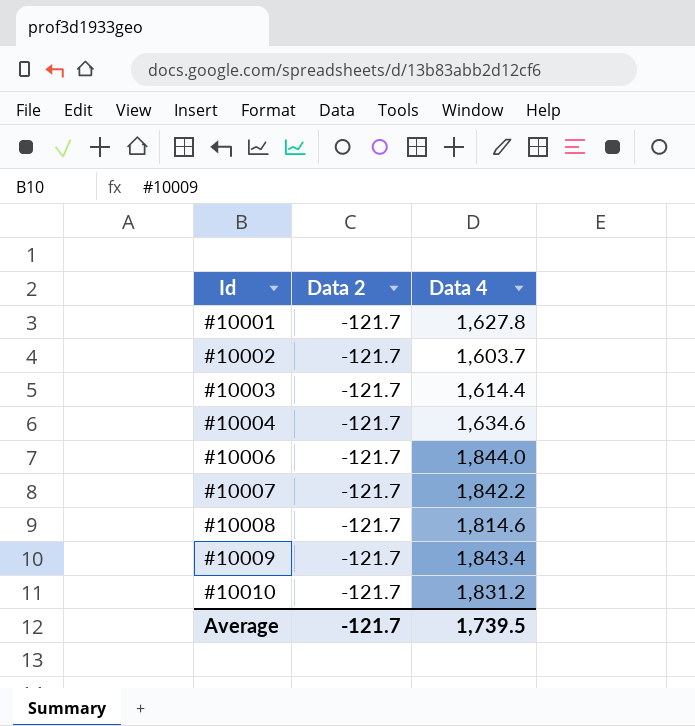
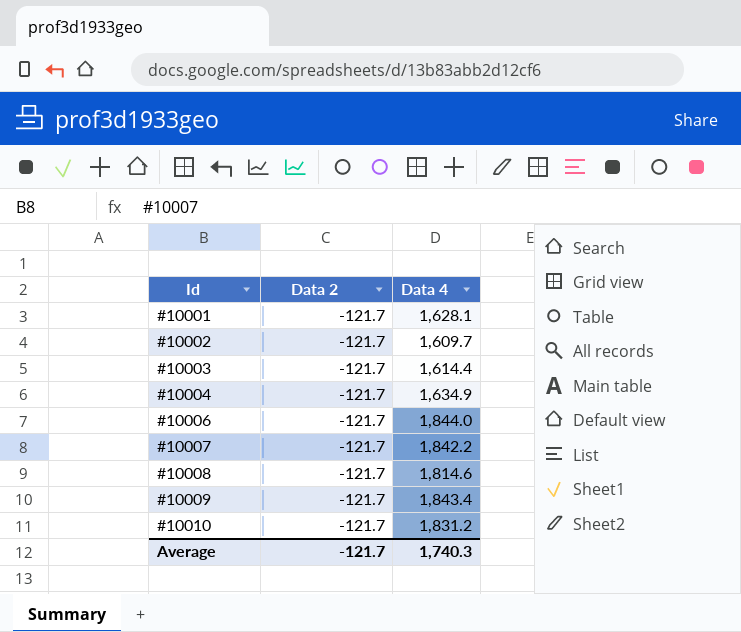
#10001 | Data 4: 1,627.8 -> 1,628.1
#10002 | Data 4: 1,603.7 -> 1,609.7
#10004 | Data 4: 1,634.6 -> 1,634.9
Average | Data 4: 1,739.5 -> 1,740.3

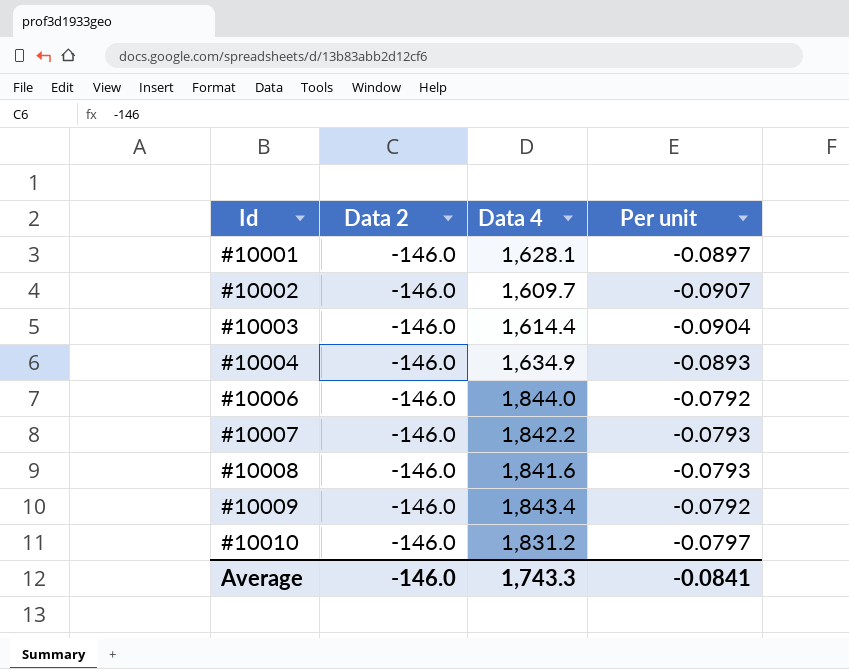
column Per unit | formula: none -> [Data 2] / [Data 4]
#10001 | Data 2: -121.7 -> -146.0
#10002 | Data 2: -121.7 -> -146.0
#10003 | Data 2: -121.7 -> -146.0
#10004 | Data 2: -121.7 -> -146.0
#10006 | Data 2: -121.7 -> -146.0
#10007 | Data 2: -121.7 -> -146.0
#10008 | Data 2: -121.7 -> -146.0
#10008 | Data 4: 1,814.6 -> 1,841.6
#10009 | Data 2: -121.7 -> -146.0
#10010 | Data 2: -121.7 -> -146.0
Average | Data 2: -121.7 -> -146.0
Average | Data 4: 1,740.3 -> 1,743.3

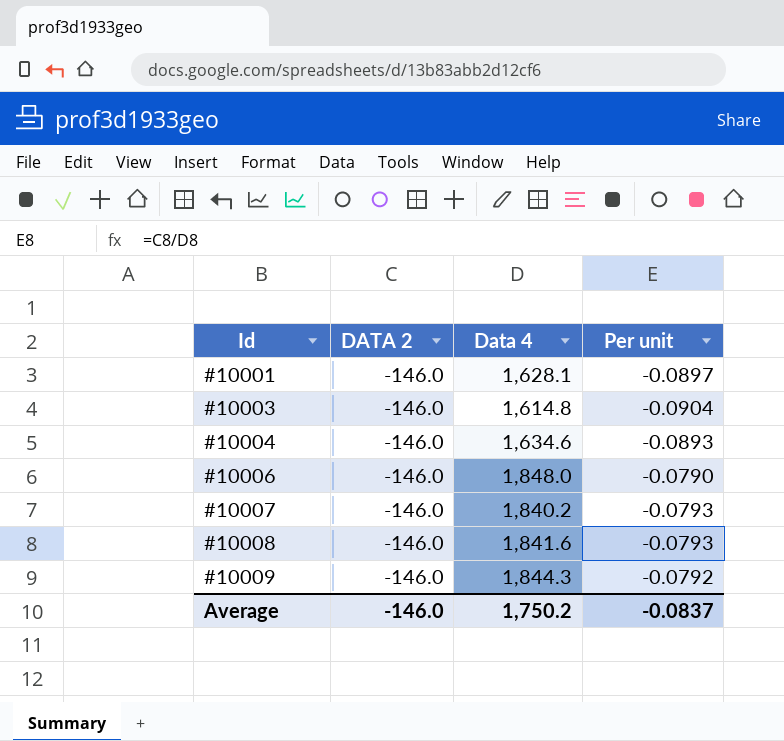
column name: Data 2 -> DATA 2
row #10002: -146.0 | 1,609.7 | -0.0907 -> none
row #10010: -146.0 | 1,831.2 | -0.0797 -> none
#10003 | Data 4: 1,614.4 -> 1,614.8
#10004 | Data 4: 1,634.9 -> 1,634.6
#10006 | Data 4: 1,844.0 -> 1,848.0
#10006 | Per unit: -0.0792 -> -0.0790
#10007 | Data 4: 1,842.2 -> 1,840.2
#10009 | Data 4: 1,843.4 -> 1,844.3
Average | Data 4: 1,743.3 -> 1,750.2
Average | Per unit: -0.0841 -> -0.0837

